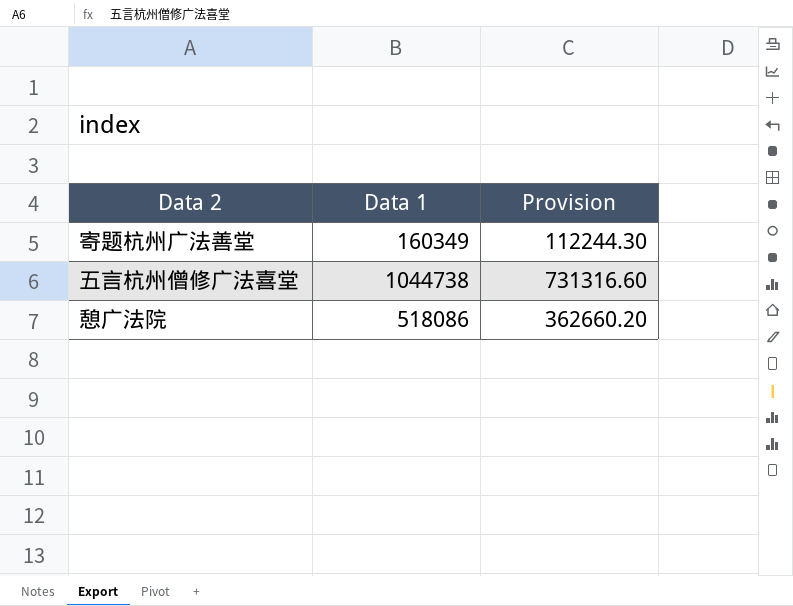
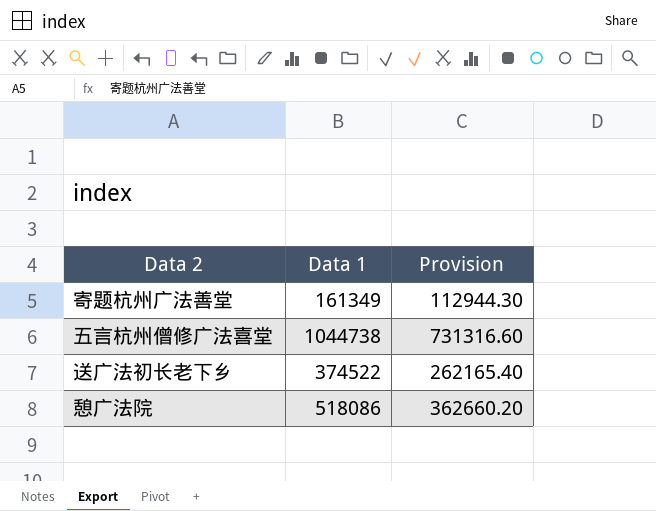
寄题杭州广法善堂 | Data 1: 160349 -> 161349
寄题杭州广法善堂 | Provision: 112244.30 -> 112944.30
row 送广法初长老下乡: none -> 374522 | 262165.40

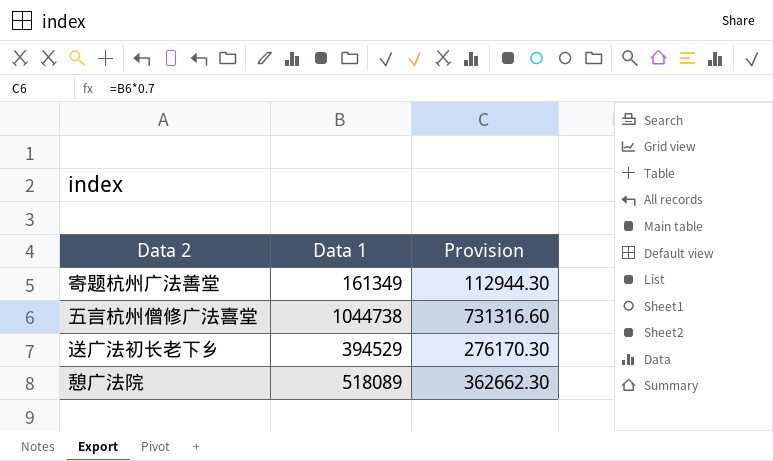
送广法初长老下乡 | Data 1: 374522 -> 394529
送广法初长老下乡 | Provision: 262165.40 -> 276170.30
憩广法院 | Data 1: 518086 -> 518089
憩广法院 | Provision: 362660.20 -> 362662.30

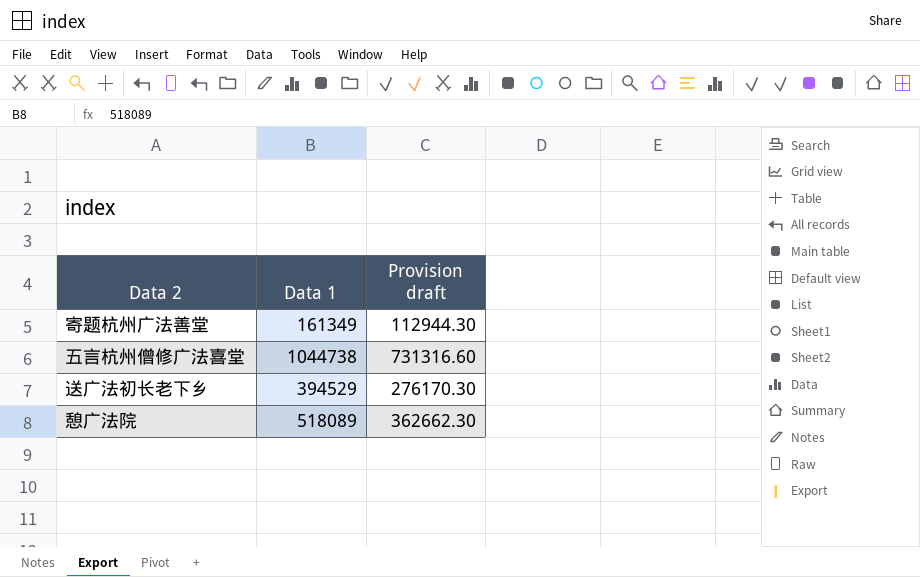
column name: Provision -> Provision draft

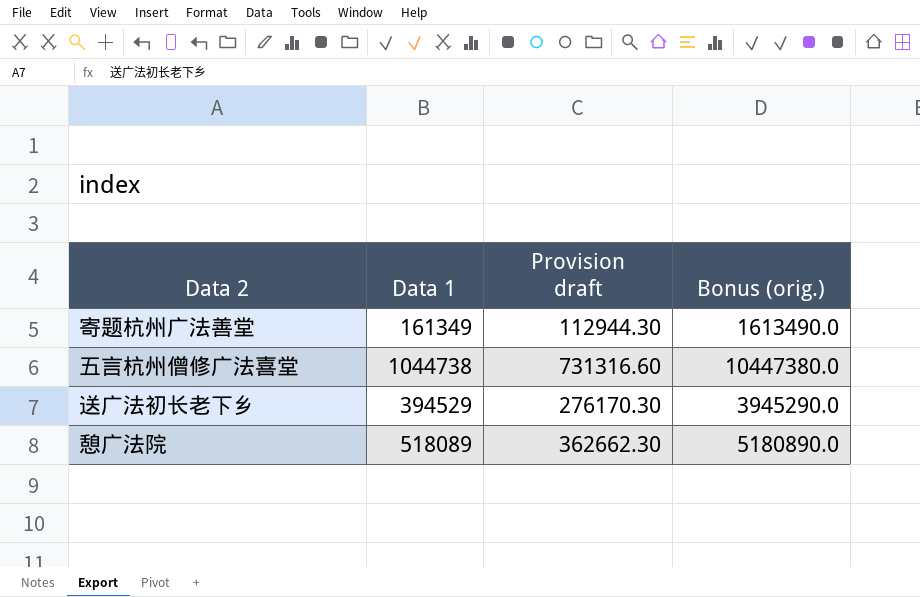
column Bonus (orig.) | formula: none -> [Data 1] * 10

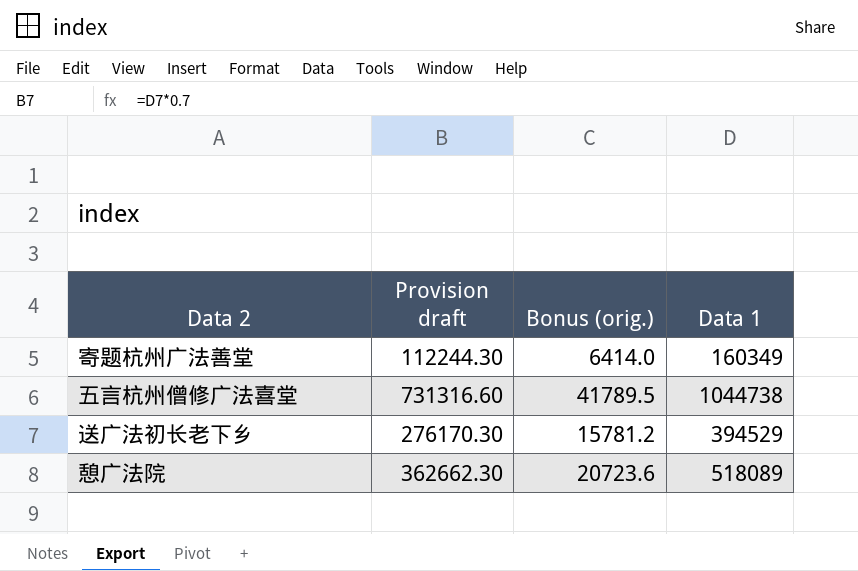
column Bonus (orig.) | formula: [Data 1] * 10 -> [Data 1] * 0.04
column Data 1 | position: 2 -> 4
寄题杭州广法善堂 | Provision draft: 112944.30 -> 112244.30
寄题杭州广法善堂 | Data 1: 161349 -> 160349

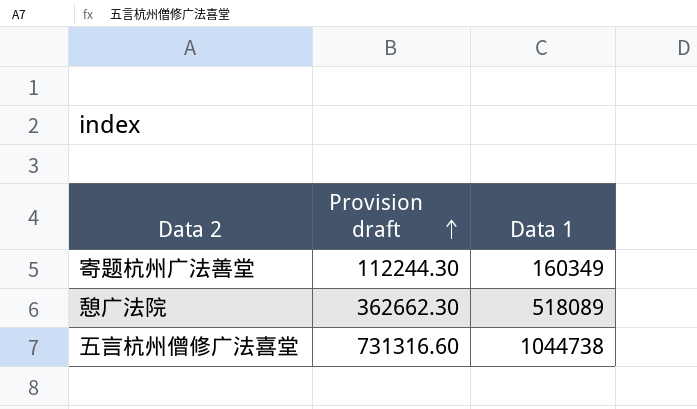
row order: none -> Provision draft ascending
column Bonus (orig.) | formula: [Data 1] * 0.04 -> none
row 送广法初长老下乡: 276170.30 | 15781.2 | 394529 -> none

